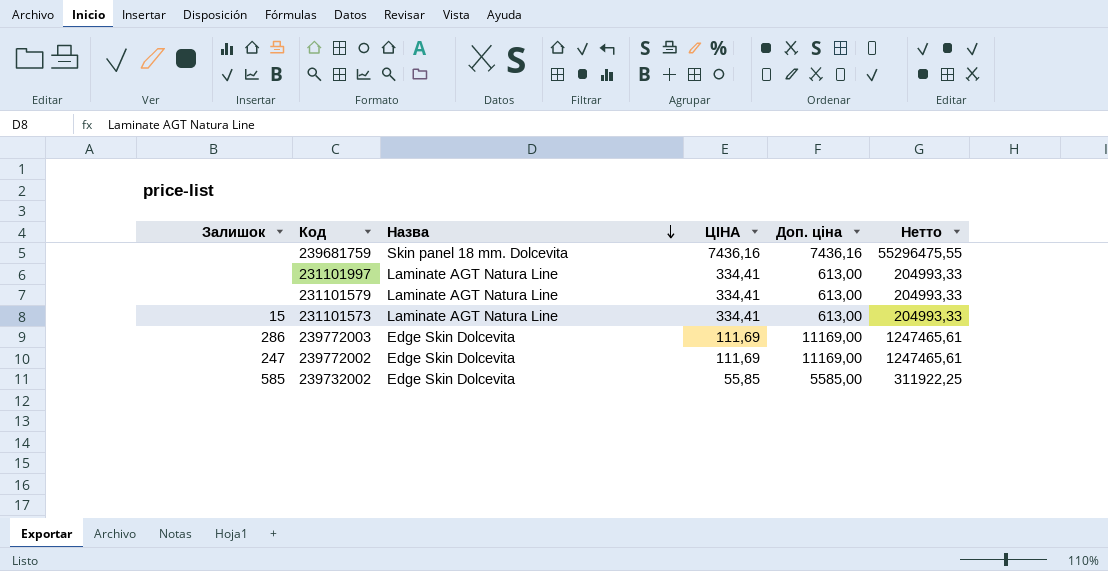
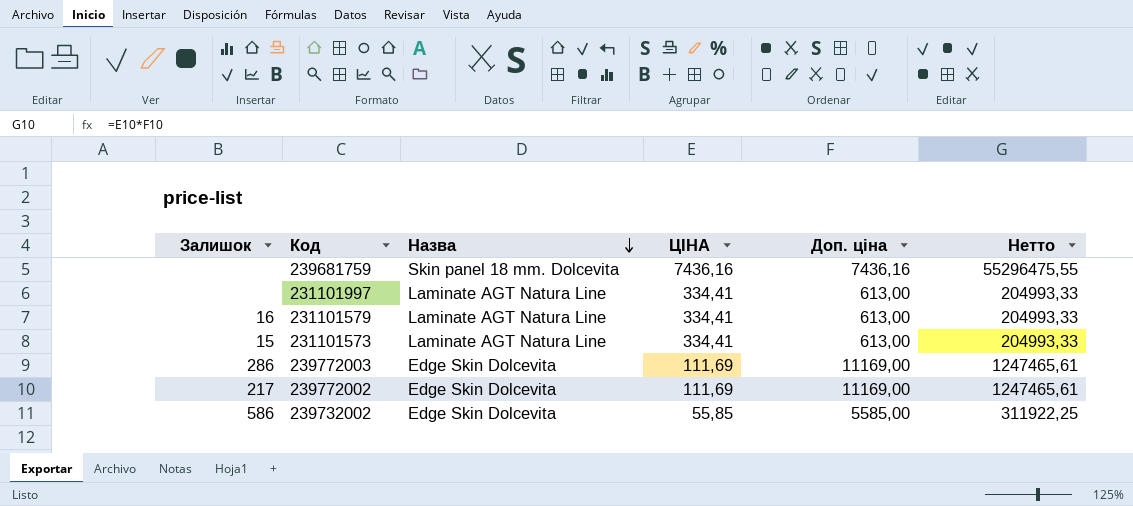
231101579 | Залишок: none -> 16
239772002 | Залишок: 247 -> 217
239732002 | Залишок: 585 -> 586

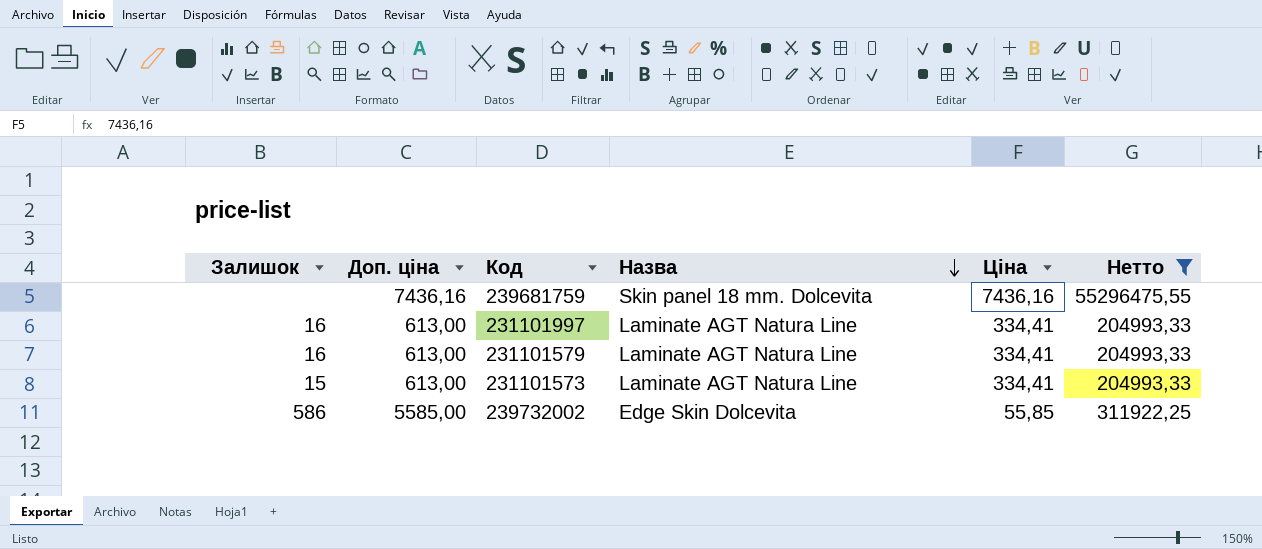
filter: none -> Нетто != 1247465,61
column Доп. ціна | position: 5 -> 2
column name: ЦІНА -> Ціна
231101997 | Залишок: none -> 16

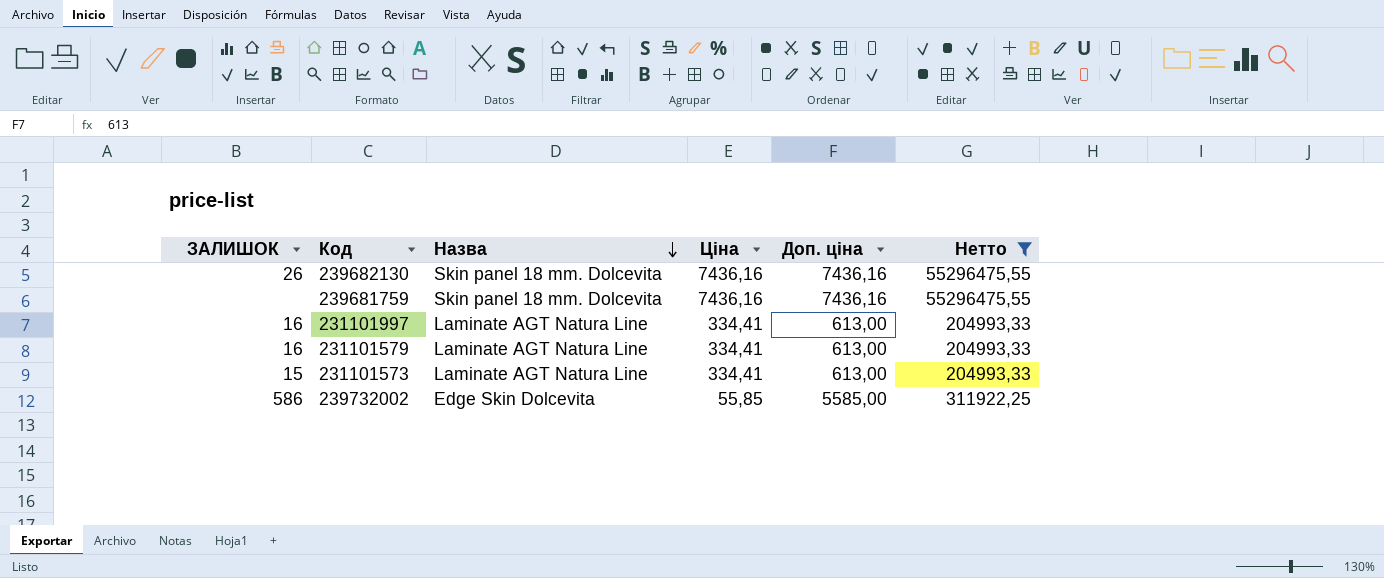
column name: Залишок -> ЗАЛИШОК
column Доп. ціна | position: 2 -> 5
row 239682130: none -> 26 | Skin panel 18 mm. Dolcevita | 7436,16 | 7436,16 | 55296475,55

